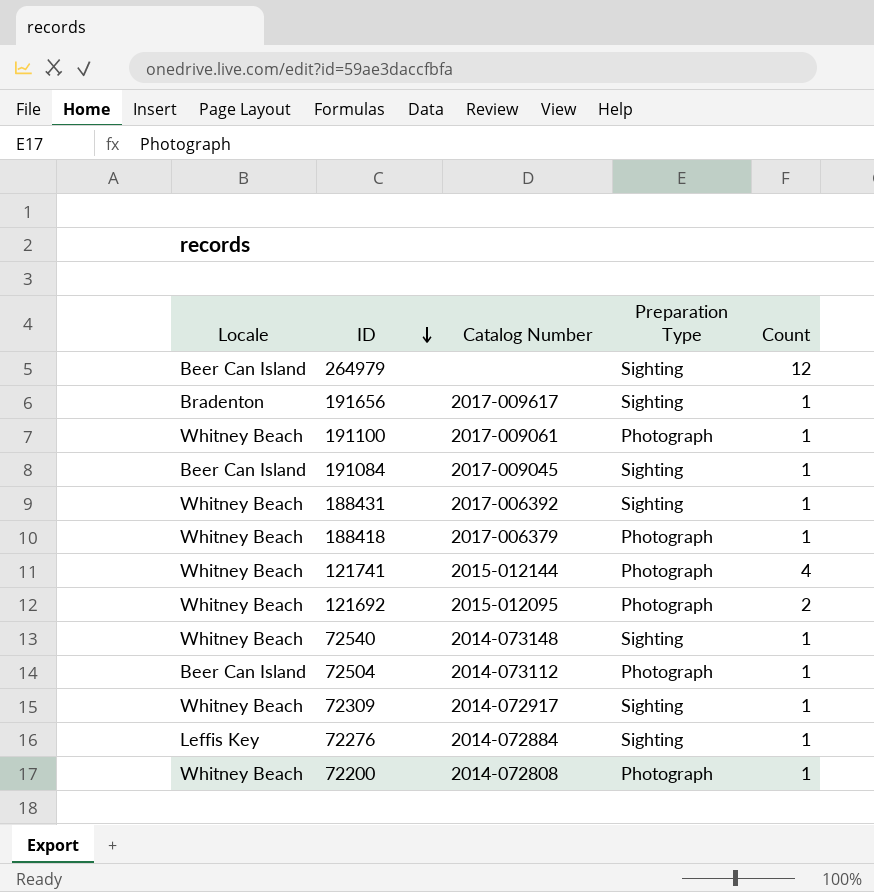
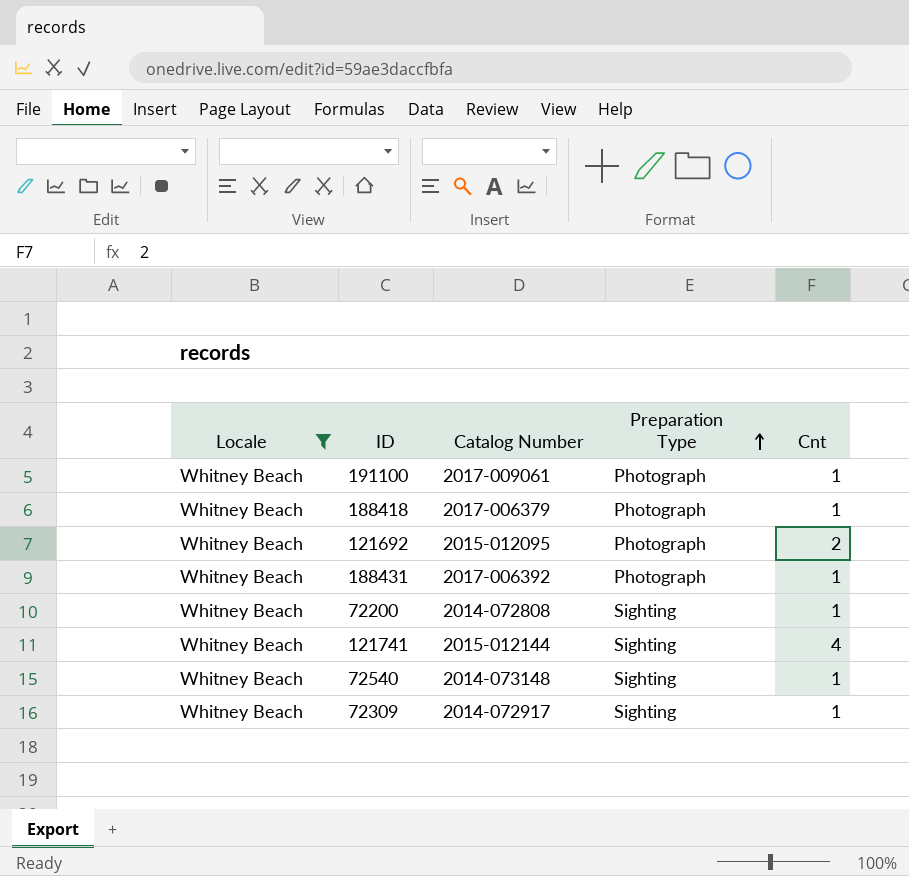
filter: none -> Locale = Whitney Beach
row order: ID descending -> Preparation Type ascending
column name: Count -> Cnt
188431 | Preparation Type: Sighting -> Photograph
72200 | Preparation Type: Photograph -> Sighting
121741 | Preparation Type: Photograph -> Sighting

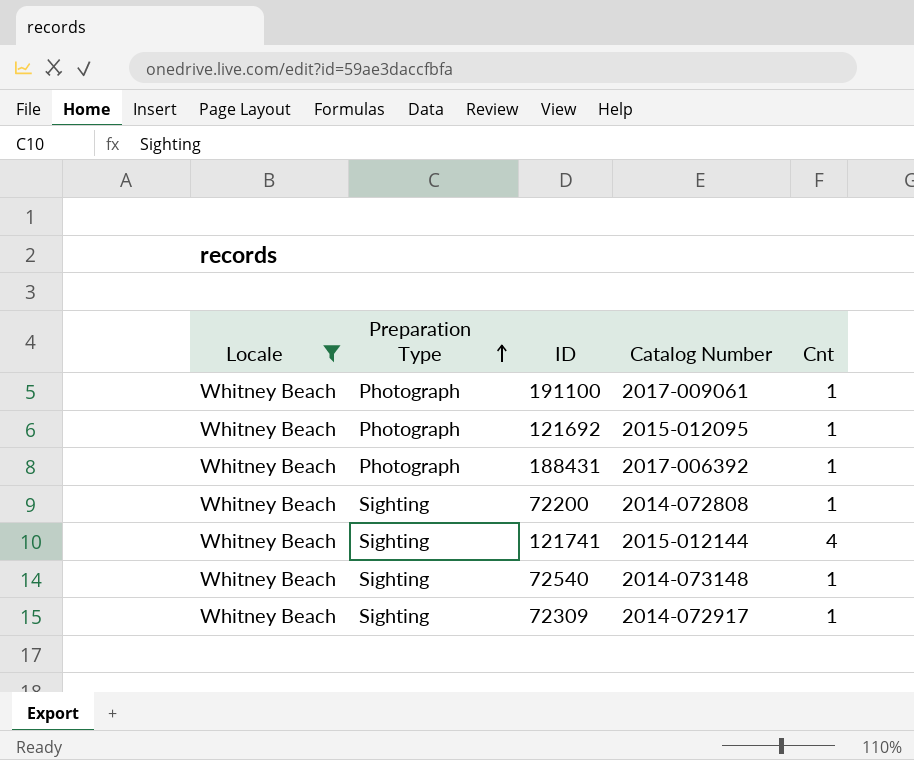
column Preparation Type | position: 4 -> 2
row 188418: Whitney Beach | 2017-006379 | Photograph | 1 -> none
121692 | Cnt: 2 -> 1

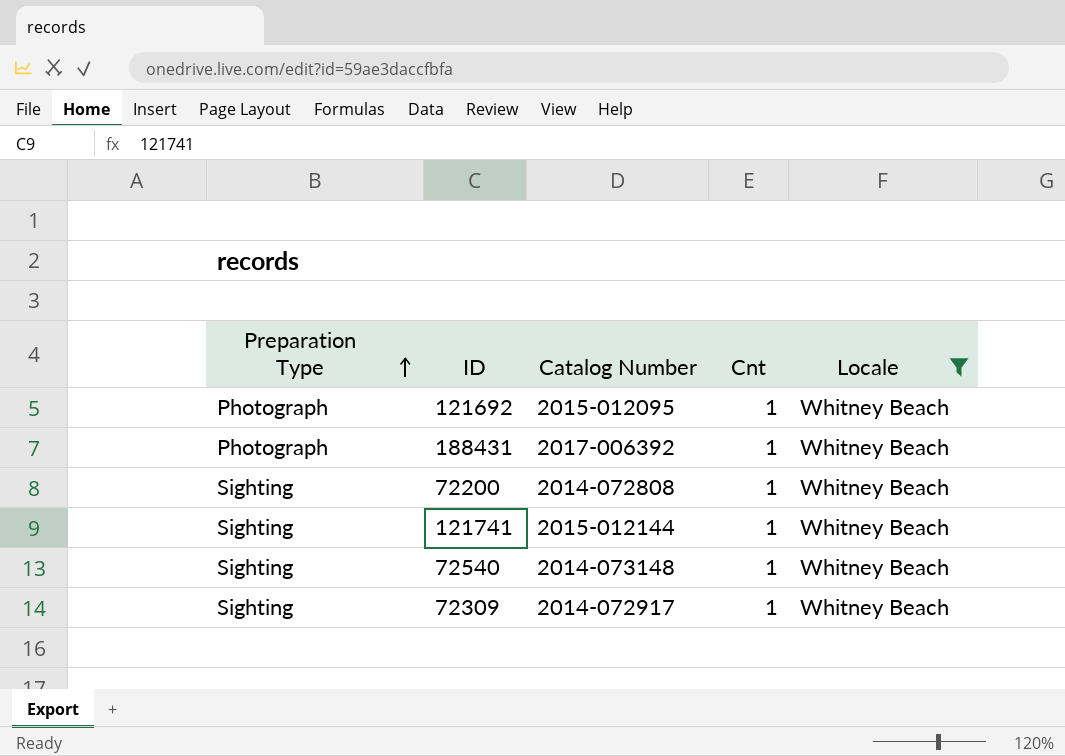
column Locale | position: 1 -> 5
row 191100: Whitney Beach | Photograph | 2017-009061 | 1 -> none
121741 | Cnt: 4 -> 1

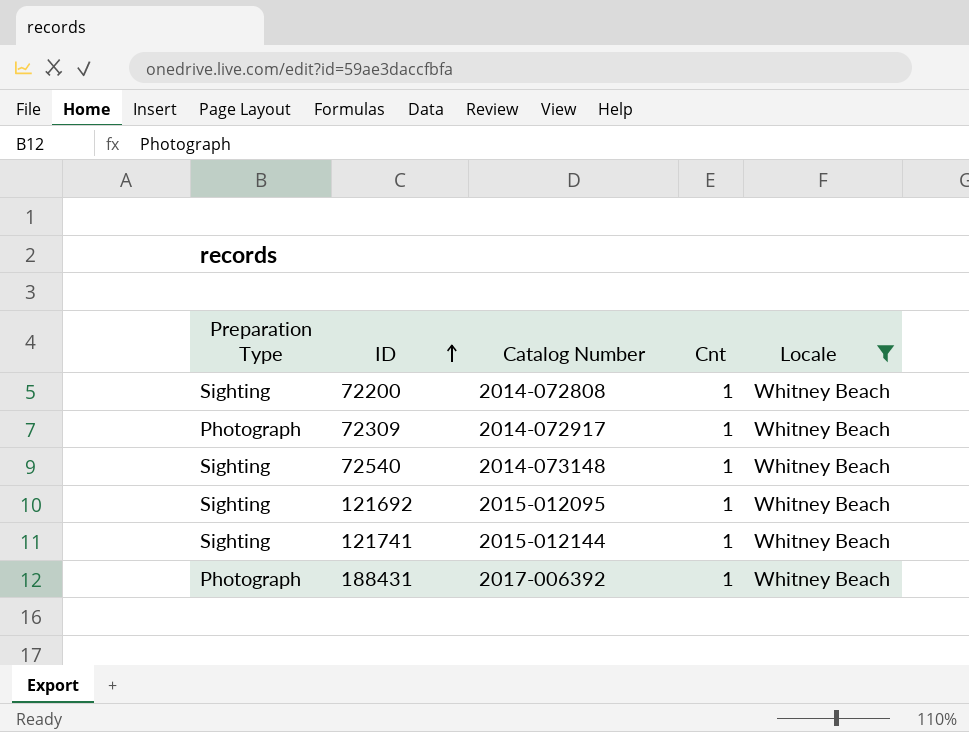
row order: Preparation Type ascending -> ID ascending
72309 | Preparation Type: Sighting -> Photograph
121692 | Preparation Type: Photograph -> Sighting

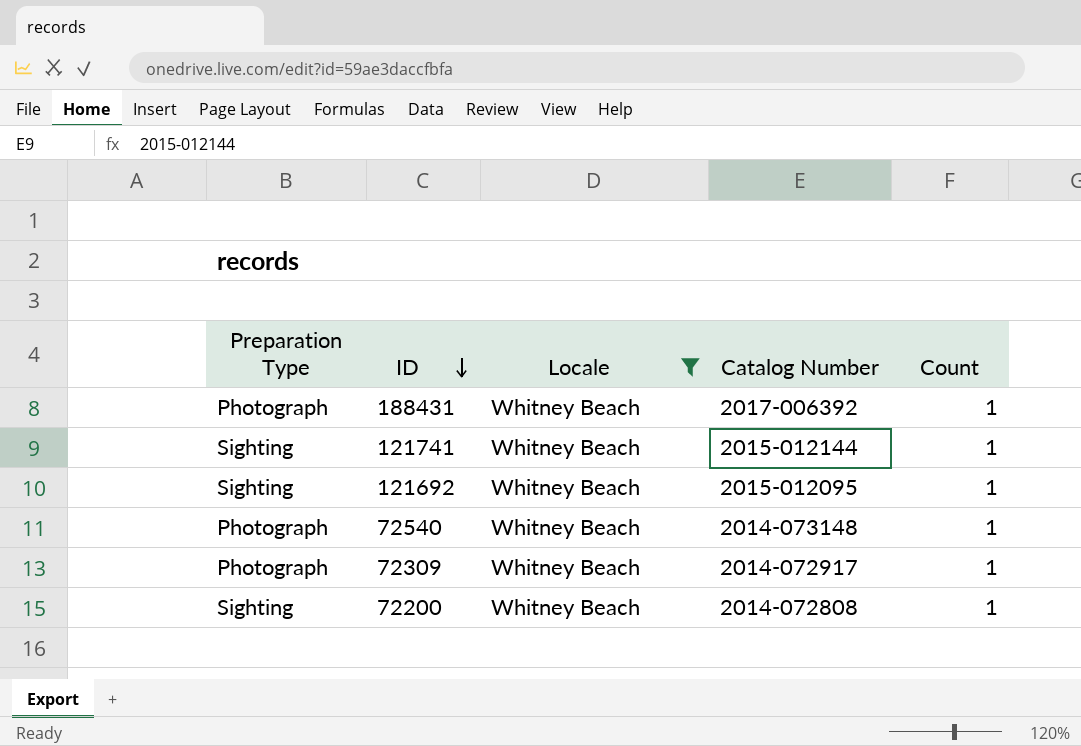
row order: ID ascending -> ID descending
column Locale | position: 5 -> 3
column name: Cnt -> Count
72540 | Preparation Type: Sighting -> Photograph

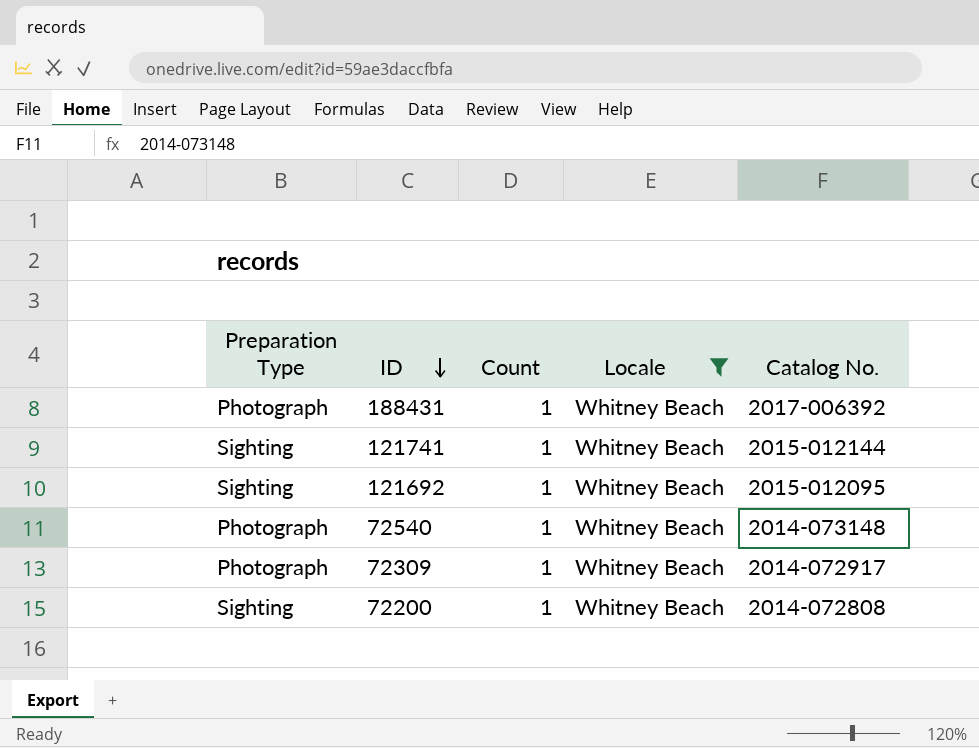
column Count | position: 5 -> 3
column name: Catalog Number -> Catalog No.

